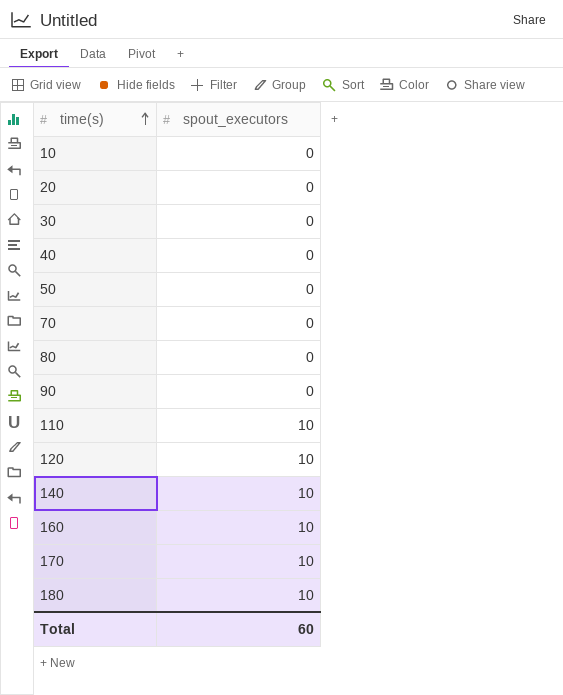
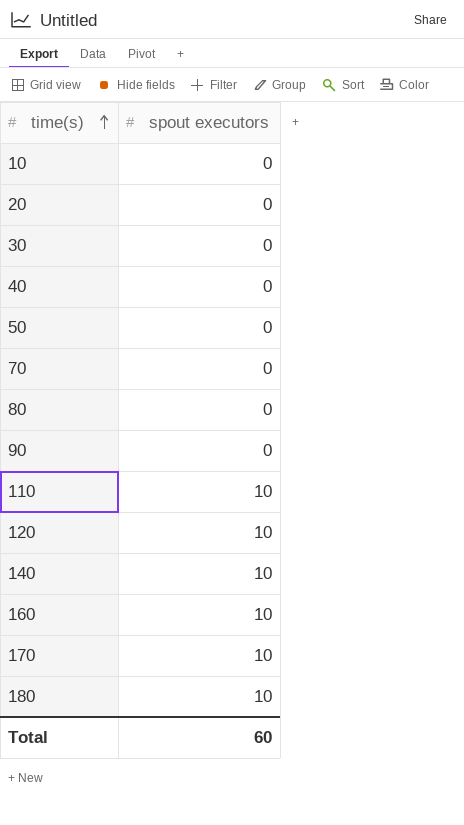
column name: spout_executors -> spout executors

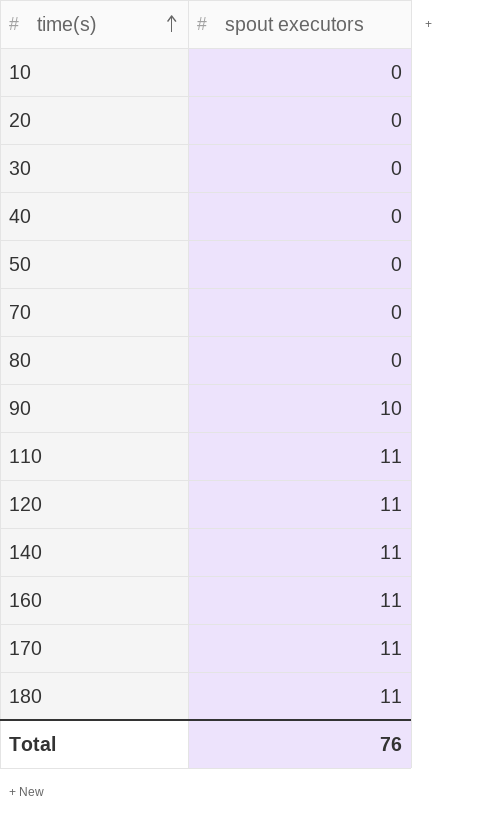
90 | spout executors: 0 -> 10
110 | spout executors: 10 -> 11
120 | spout executors: 10 -> 11
140 | spout executors: 10 -> 11
160 | spout executors: 10 -> 11
170 | spout executors: 10 -> 11
180 | spout executors: 10 -> 11
Total | spout executors: 60 -> 76

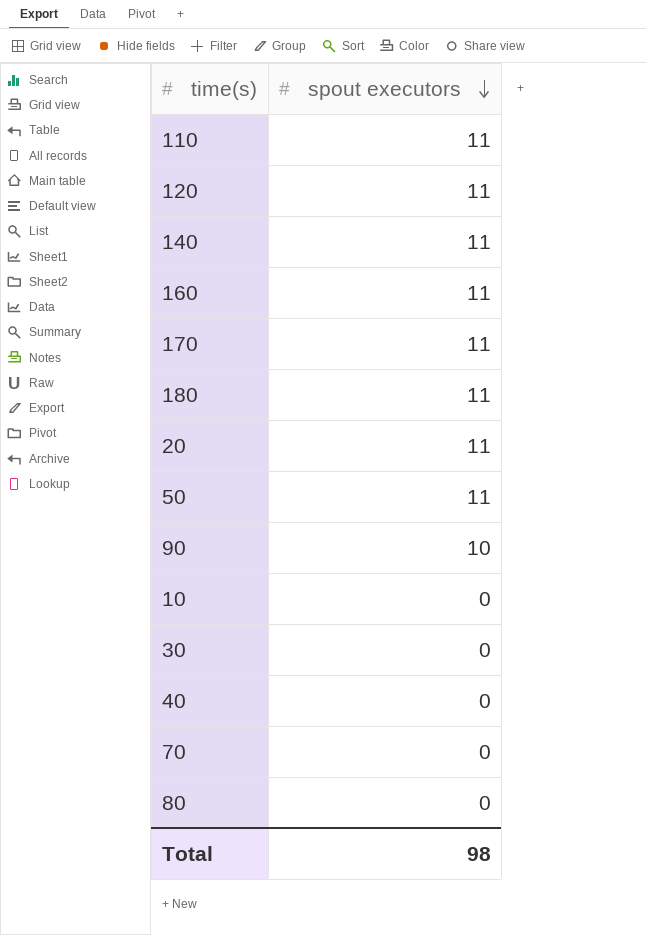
row order: time(s) ascending -> spout executors descending
20 | spout executors: 0 -> 11
50 | spout executors: 0 -> 11
Total | spout executors: 76 -> 98

